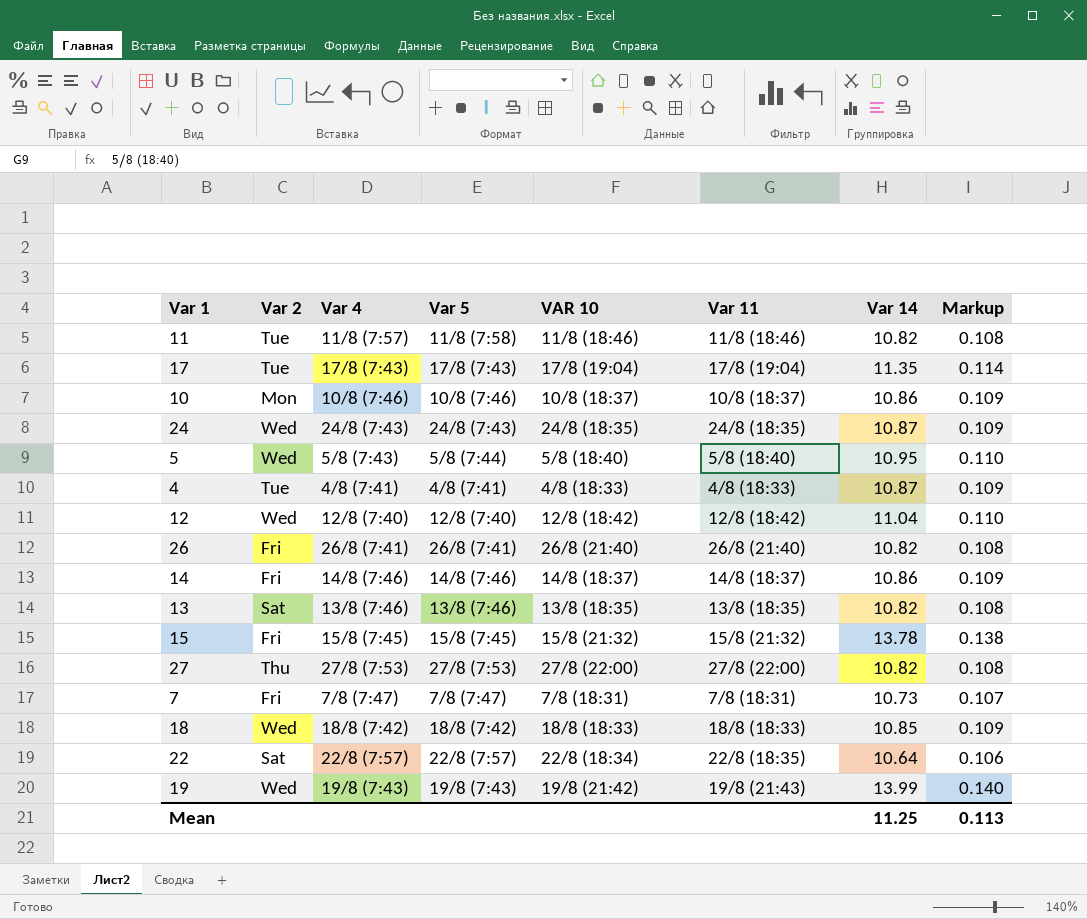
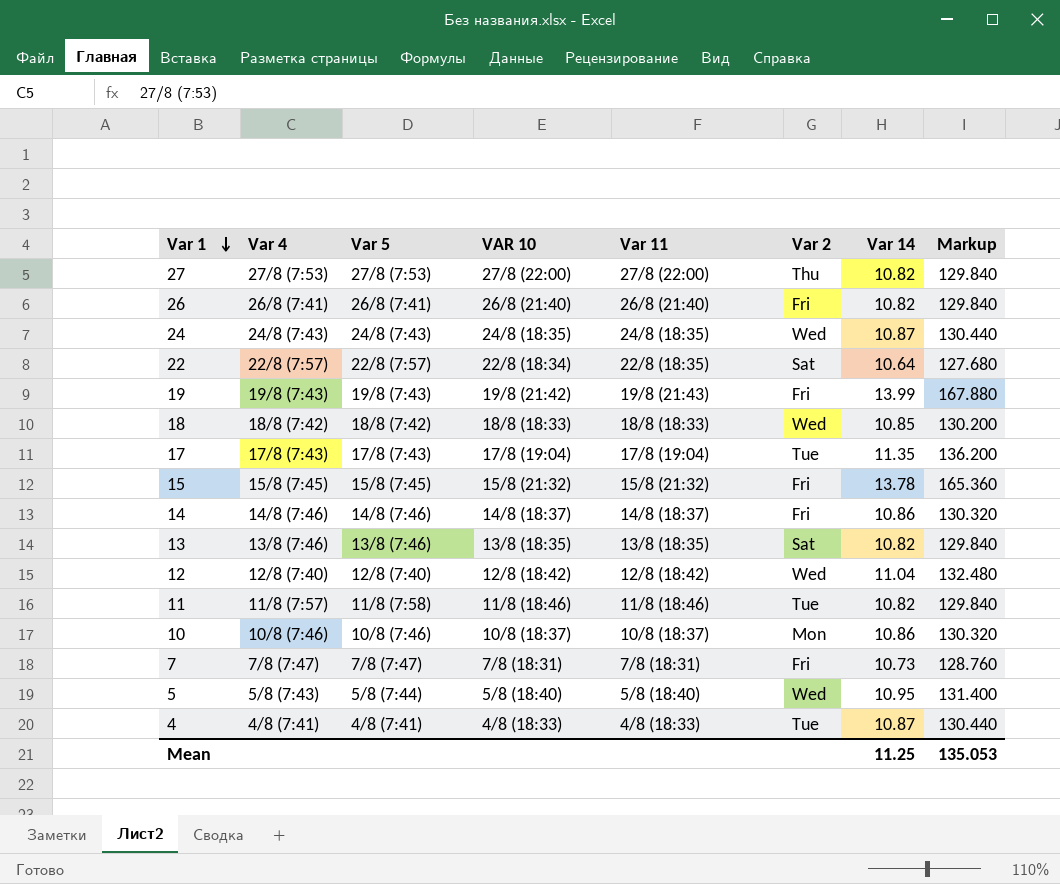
row order: none -> Var 1 descending
column Var 2 | position: 2 -> 6
column Markup | formula: [Var 14] * 0.01 -> [Var 14] * 12
19 | Var 2: Wed -> Fri
Mean | Markup: 0.113 -> 135.053

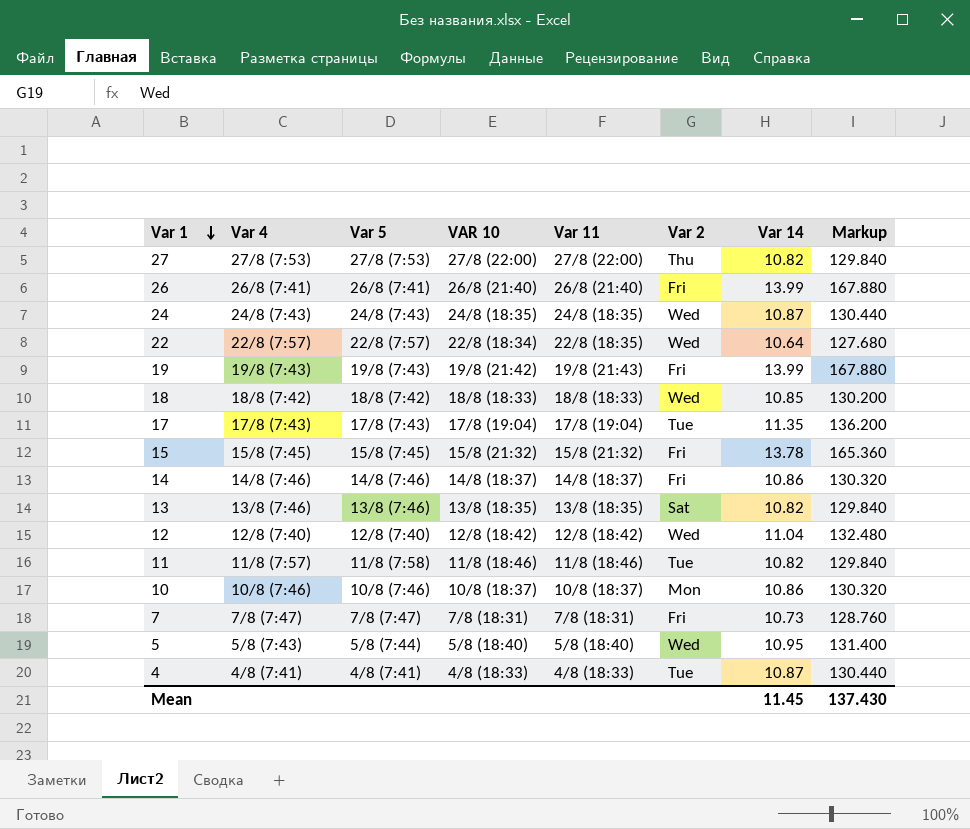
26 | Var 14: 10.82 -> 13.99
26 | Markup: 129.840 -> 167.880
22 | Var 2: Sat -> Wed
Mean | Var 14: 11.25 -> 11.45
Mean | Markup: 135.053 -> 137.430

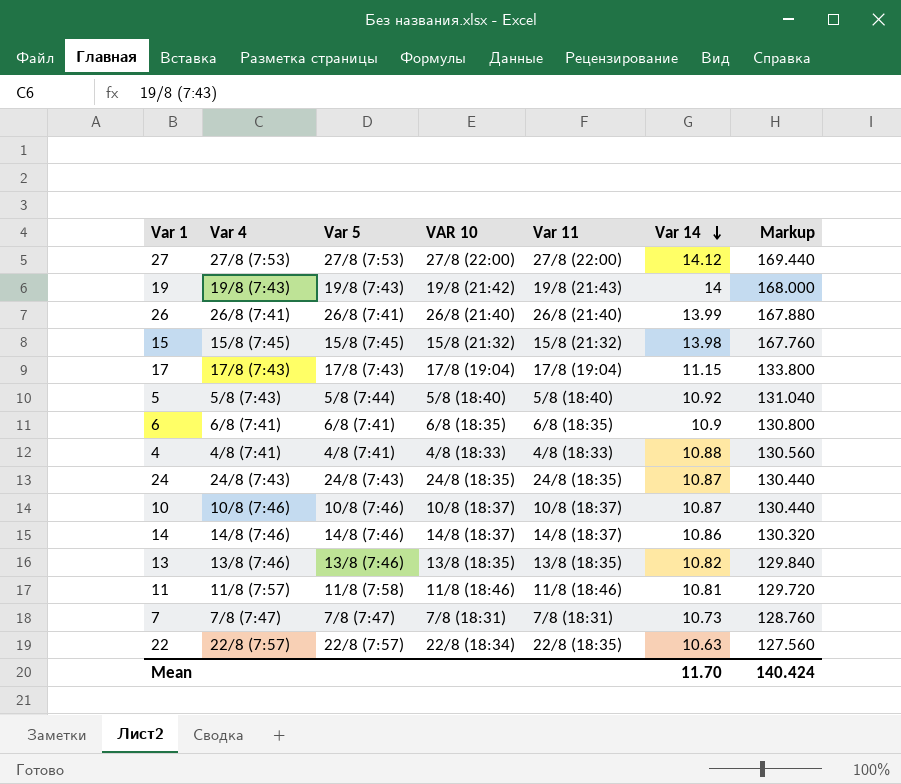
row order: Var 1 descending -> Var 14 descending
column Var 2 | position: 6 -> none
row 18: 18/8 (7:42) | 18/8 (7:42) | 18/8 (18:33) | 18/8 (18:33) | Wed | 10.85 | 130.200 -> none
row 12: 12/8 (7:40) | 12/8 (7:40) | 12/8 (18:42) | 12/8 (18:42) | Wed | 11.04 | 132.480 -> none
27 | Var 14: 10.82 -> 14.12
27 | Markup: 129.840 -> 169.440
19 | Var 14: 13.99 -> 14
19 | Markup: 167.880 -> 168.000
15 | Var 14: 13.78 -> 13.98
15 | Markup: 165.360 -> 167.760
17 | Var 14: 11.35 -> 11.15
17 | Markup: 136.200 -> 133.800
5 | Var 14: 10.95 -> 10.92
5 | Markup: 131.400 -> 131.040
row 6: none -> 6/8 (7:41) | 6/8 (7:41) | 6/8 (18:35) | 6/8 (18:35) | 10.9 | 130.800
4 | Var 14: 10.87 -> 10.88
4 | Markup: 130.440 -> 130.560
10 | Var 14: 10.86 -> 10.87
10 | Markup: 130.320 -> 130.440
11 | Var 14: 10.82 -> 10.81
11 | Markup: 129.840 -> 129.720
22 | Var 14: 10.64 -> 10.63
22 | Markup: 127.680 -> 127.560
Mean | Var 14: 11.45 -> 11.70
Mean | Markup: 137.430 -> 140.424

